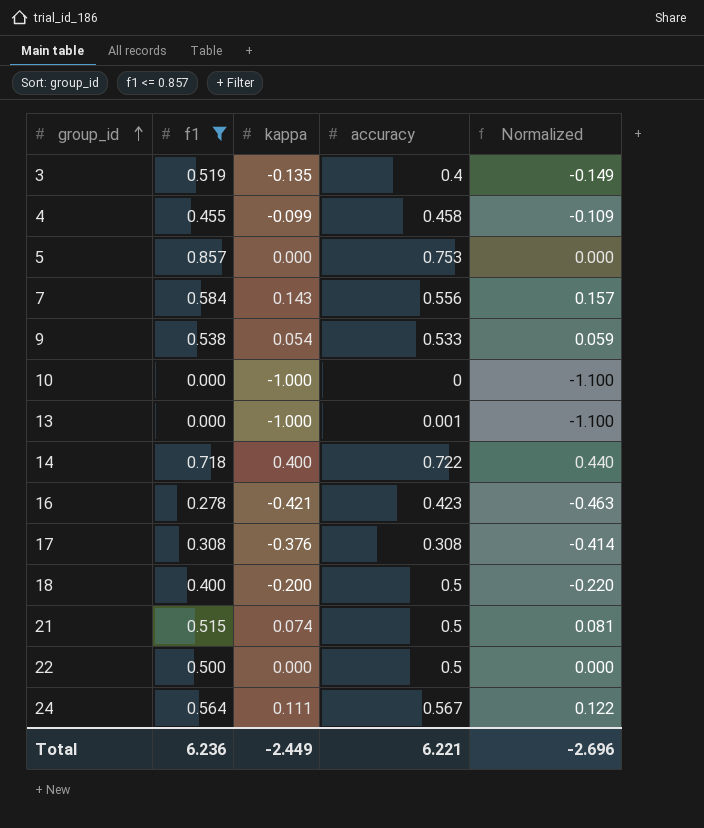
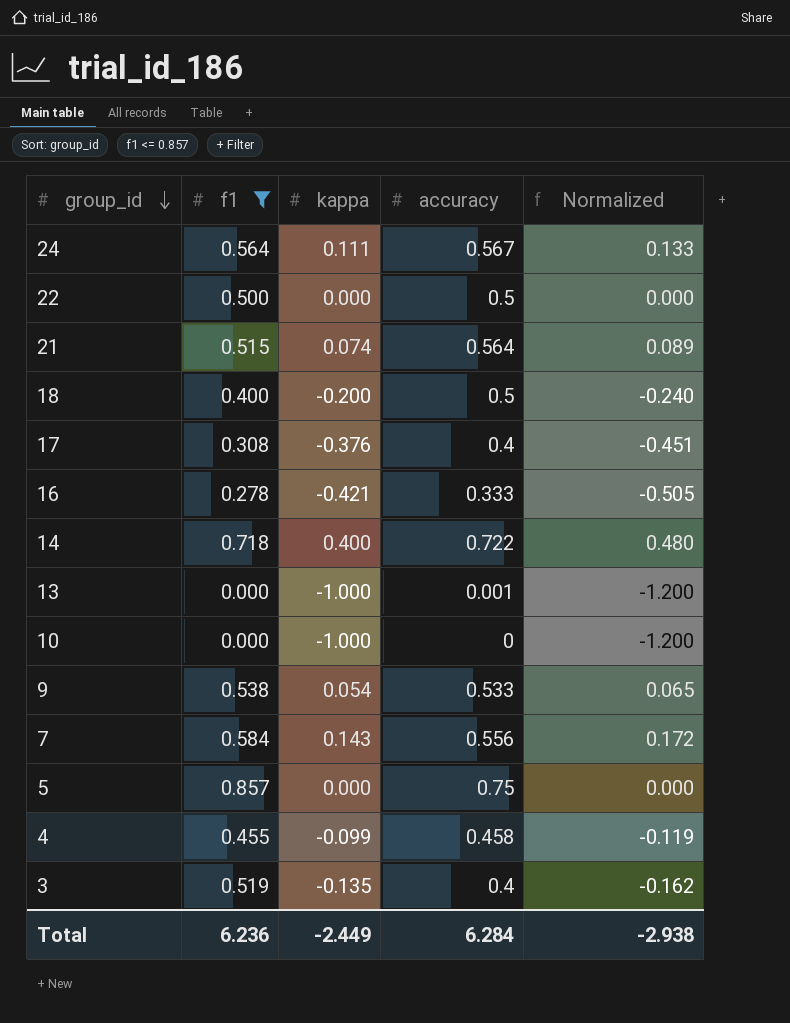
row order: group_id ascending -> group_id descending
column Normalized | formula: [kappa] * 1.1 -> [kappa] * 1.2
21 | accuracy: 0.5 -> 0.564
17 | accuracy: 0.308 -> 0.4
16 | accuracy: 0.423 -> 0.333
5 | accuracy: 0.753 -> 0.75
Total | accuracy: 6.221 -> 6.284
Total | Normalized: -2.696 -> -2.938

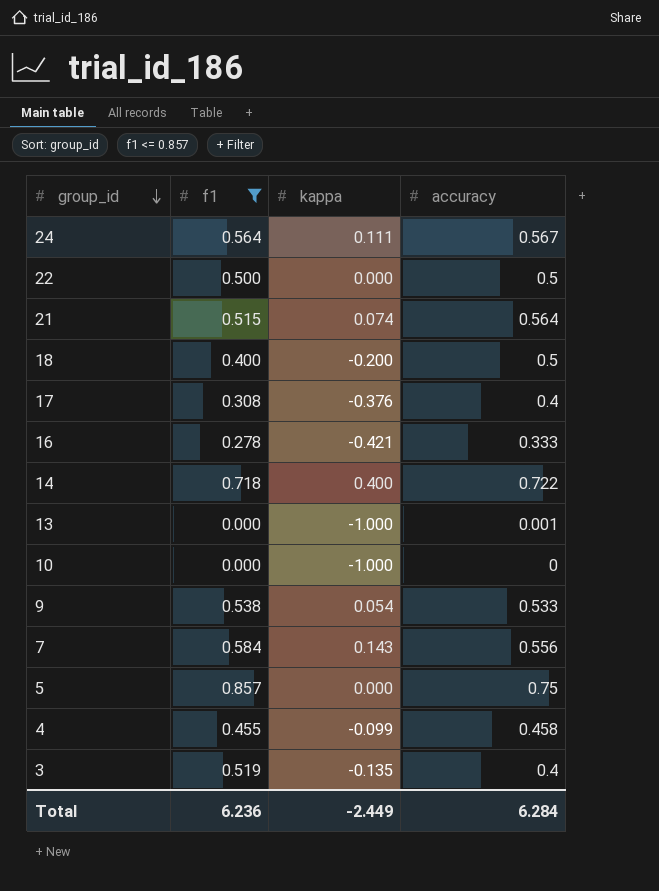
column Normalized | formula: [kappa] * 1.2 -> none

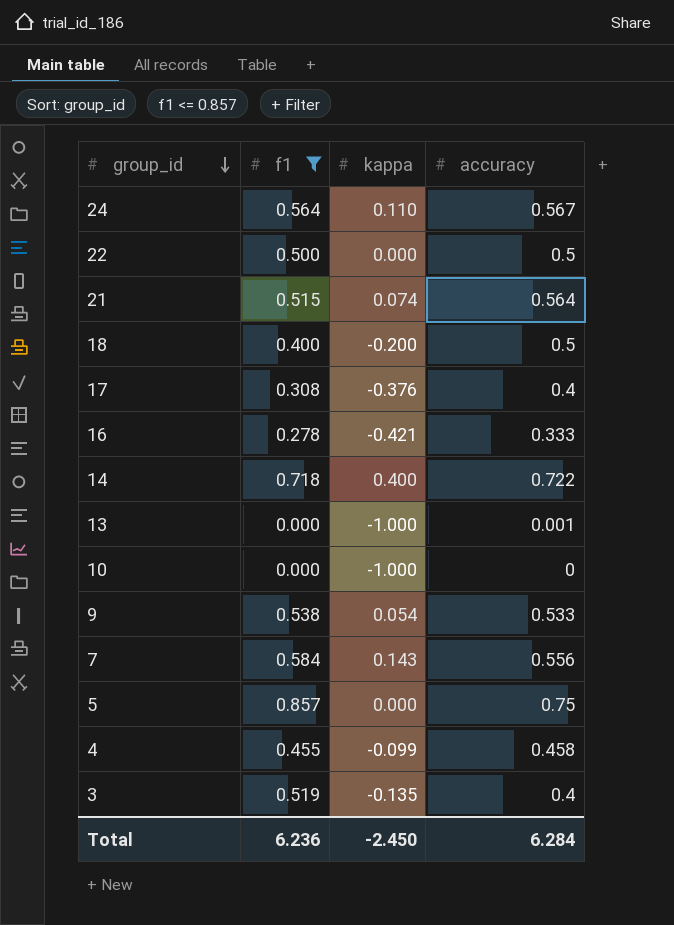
24 | kappa: 0.111 -> 0.110
Total | kappa: -2.449 -> -2.450

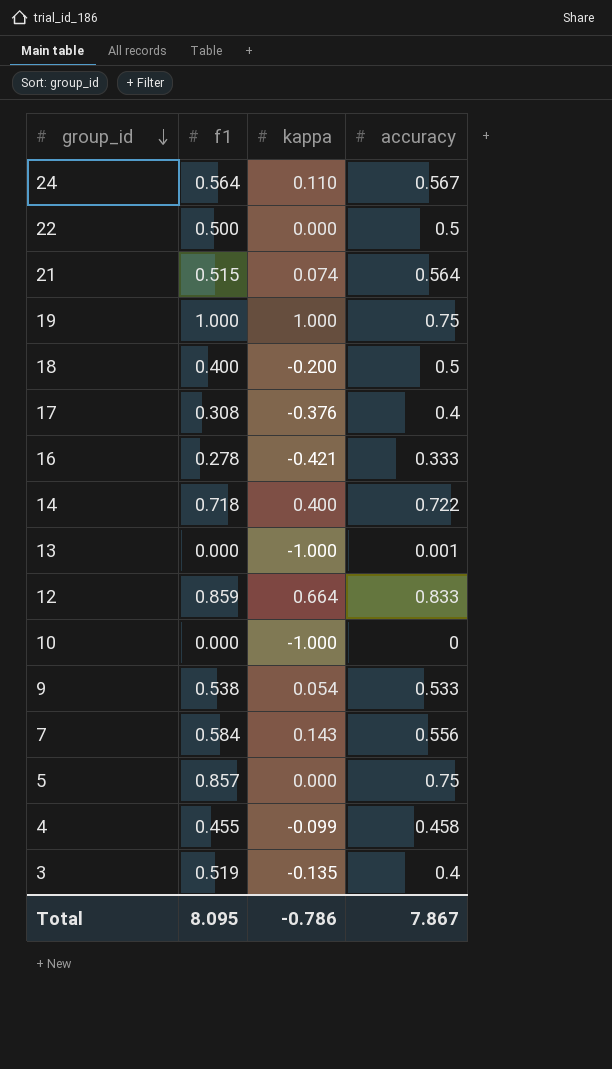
filter: f1 <= 0.857 -> none
Total | f1: 6.236 -> 8.095
Total | kappa: -2.450 -> -0.786
Total | accuracy: 6.284 -> 7.867

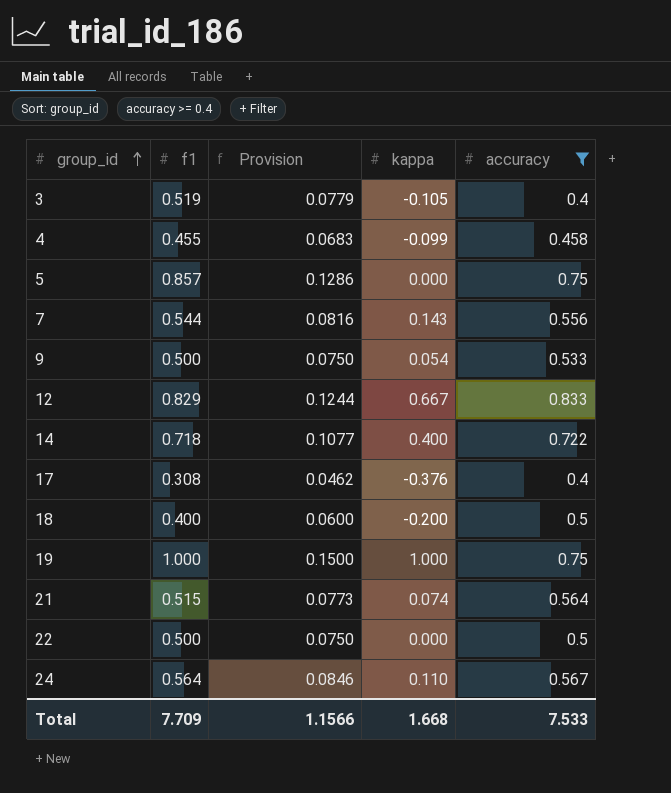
filter: none -> accuracy >= 0.4
row order: group_id descending -> group_id ascending
column Provision | formula: none -> [f1] * 0.15
3 | kappa: -0.135 -> -0.105
7 | f1: 0.584 -> 0.544
9 | f1: 0.538 -> 0.500
12 | f1: 0.859 -> 0.829
12 | kappa: 0.664 -> 0.667
Total | f1: 8.095 -> 7.709
Total | kappa: -0.786 -> 1.668
Total | accuracy: 7.867 -> 7.533

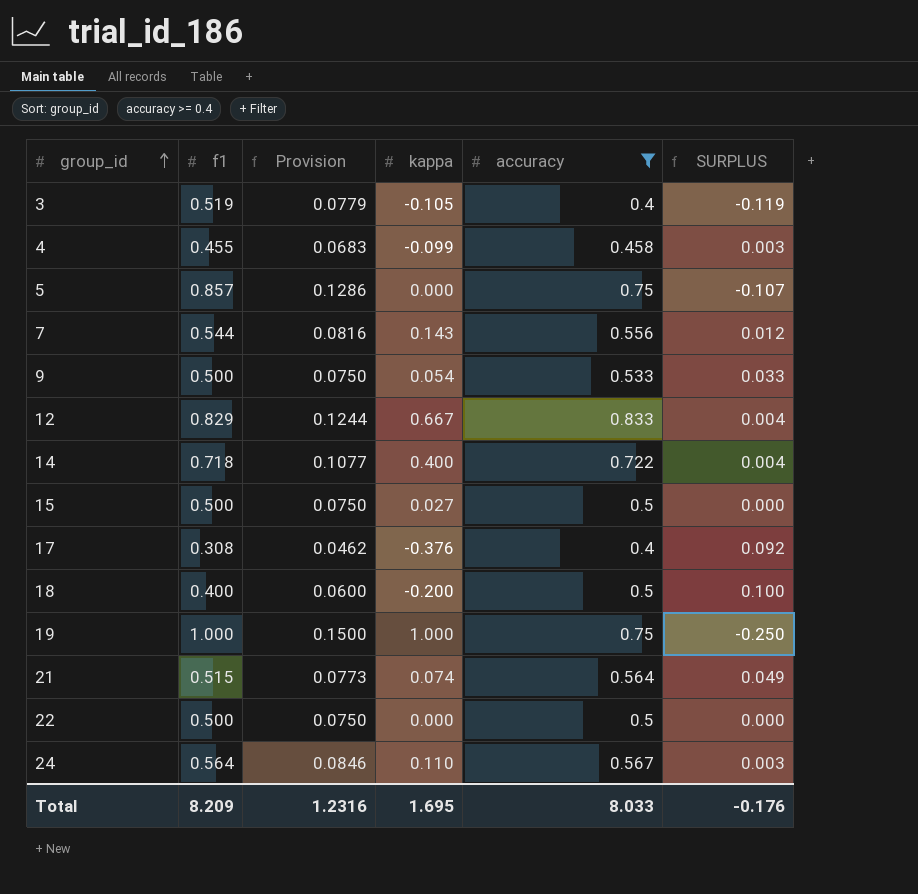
column SURPLUS | formula: none -> [accuracy] - [f1]
row 15: none -> 0.500 | 0.0750 | 0.027 | 0.5 | 0.000
Total | f1: 7.709 -> 8.209
Total | Provision: 1.1566 -> 1.2316
Total | kappa: 1.668 -> 1.695
Total | accuracy: 7.533 -> 8.033

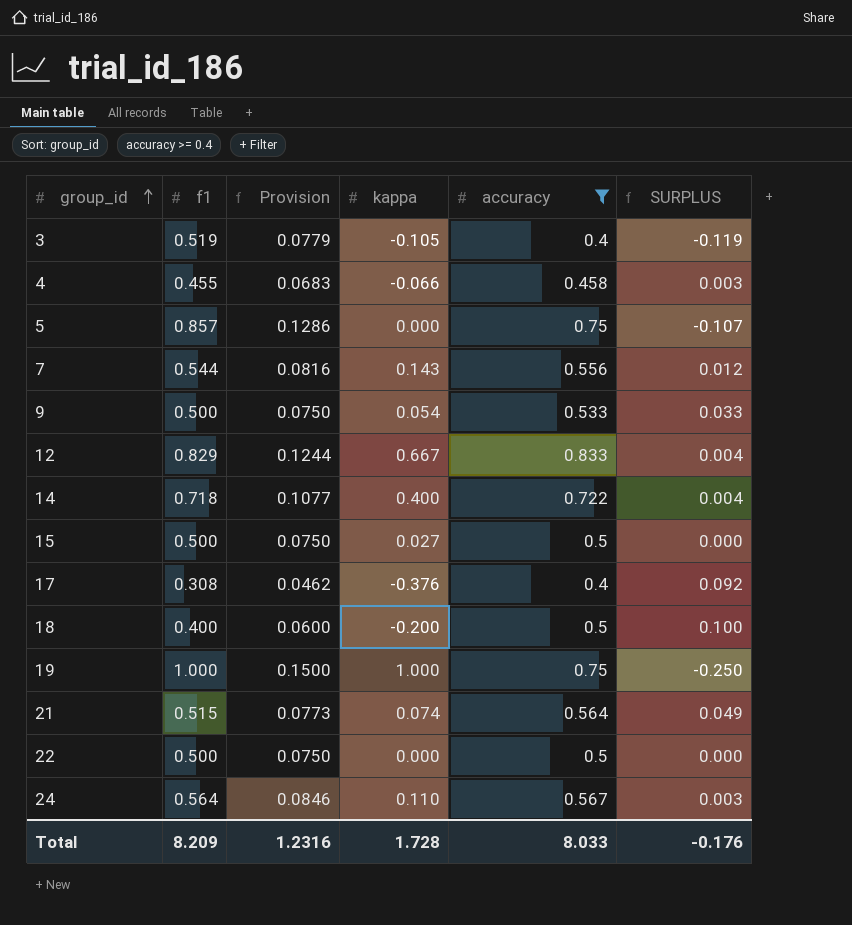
4 | kappa: -0.099 -> -0.066
Total | kappa: 1.695 -> 1.728

